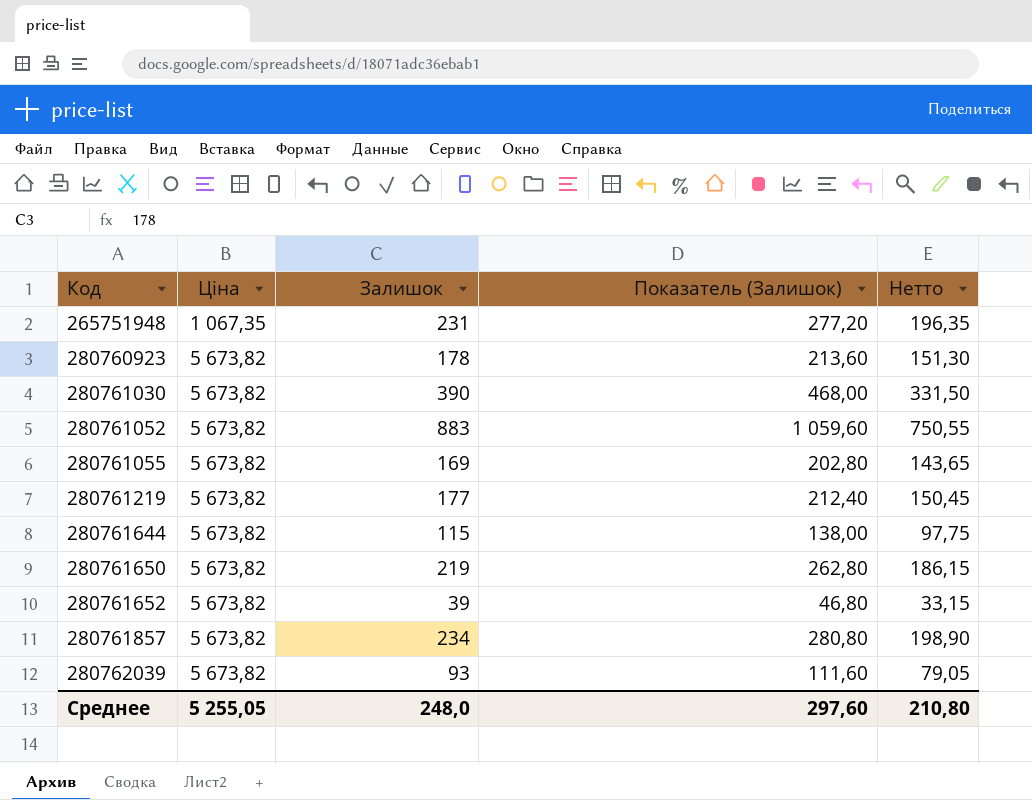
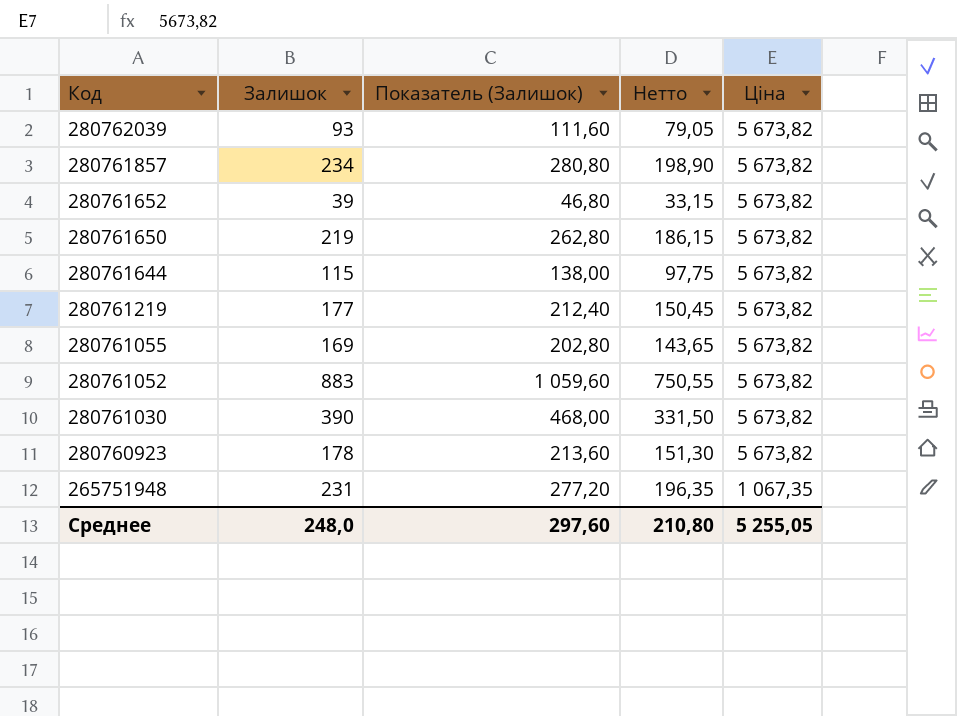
row order: Код ascending -> Код descending
column Ціна | position: 2 -> 5

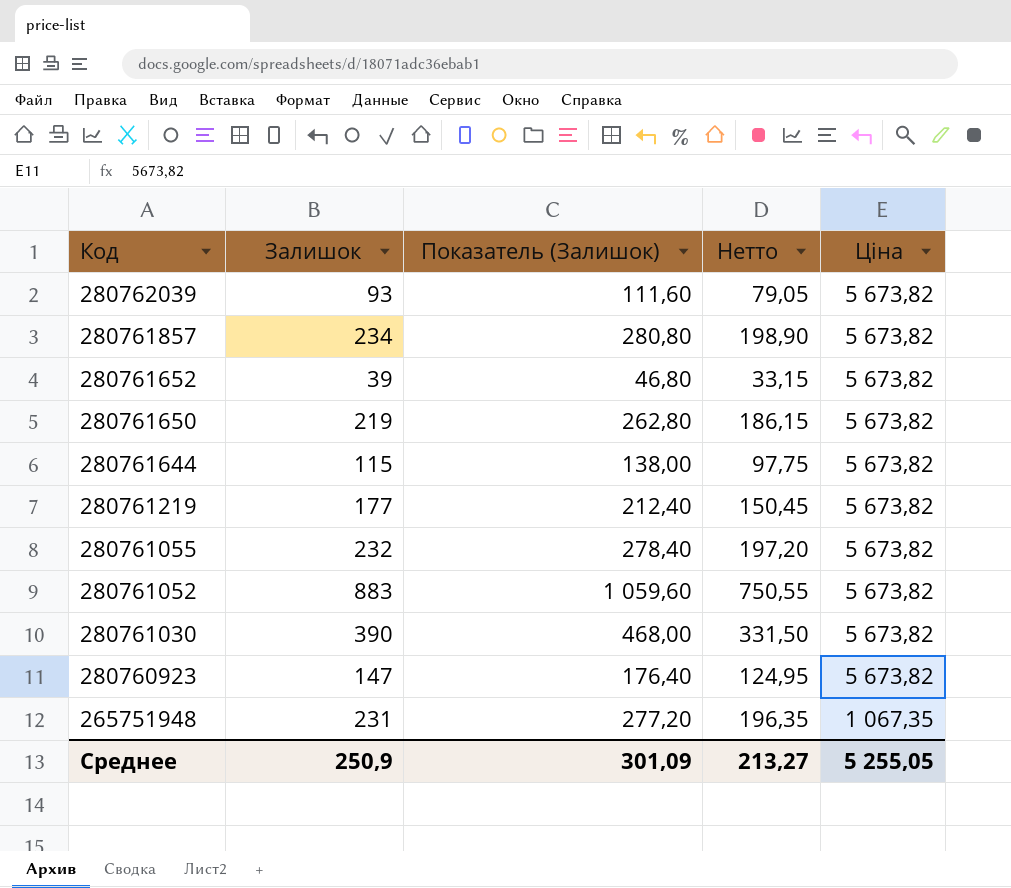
280761055 | Залишок: 169 -> 232
280761055 | Показатель (Залишок): 202,80 -> 278,40
280761055 | Нетто: 143,65 -> 197,20
280760923 | Залишок: 178 -> 147
280760923 | Показатель (Залишок): 213,60 -> 176,40
280760923 | Нетто: 151,30 -> 124,95
Среднее | Залишок: 248,0 -> 250,9
Среднее | Показатель (Залишок): 297,60 -> 301,09
Среднее | Нетто: 210,80 -> 213,27

